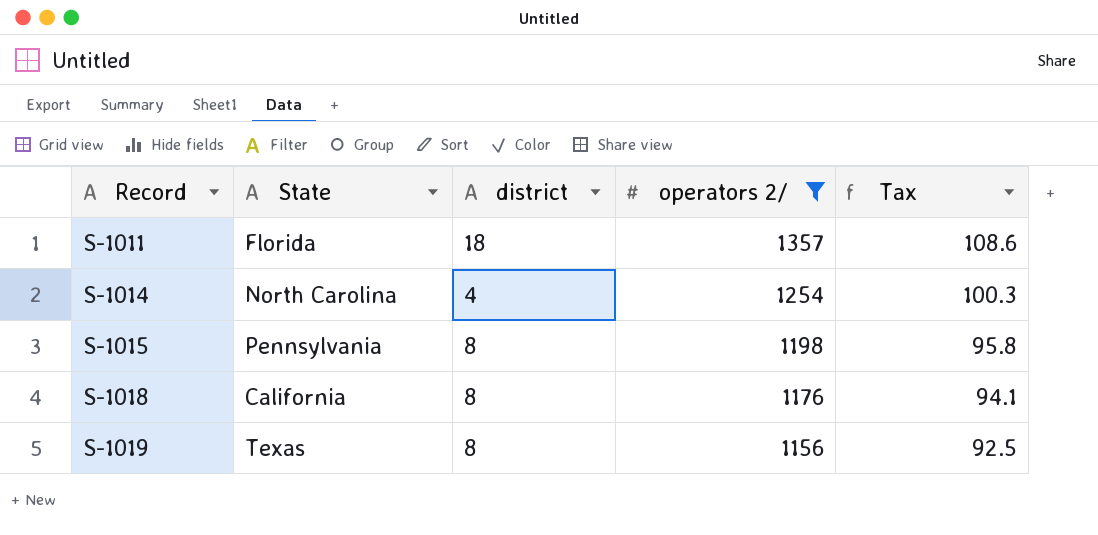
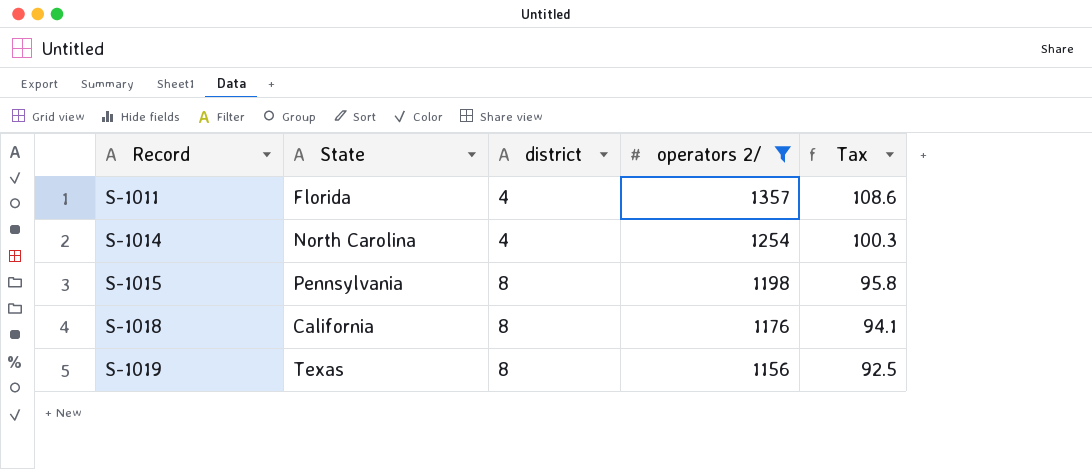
S-1011 | district: 18 -> 4

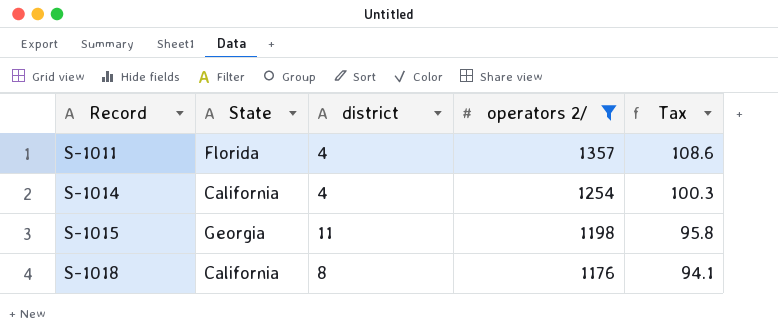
row S-1019: Texas | 8 | 1156 | 92.5 -> none
S-1014 | State: North Carolina -> California
S-1015 | State: Pennsylvania -> Georgia
S-1015 | district: 8 -> 11

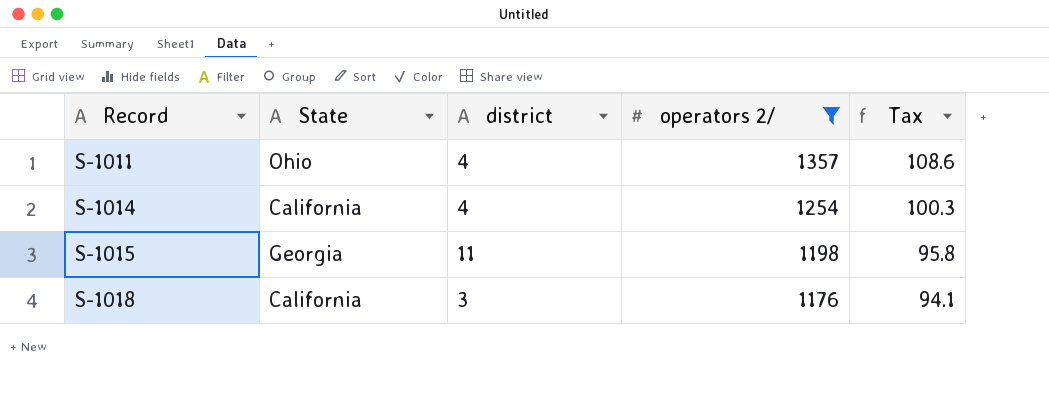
S-1011 | State: Florida -> Ohio
S-1018 | district: 8 -> 3

